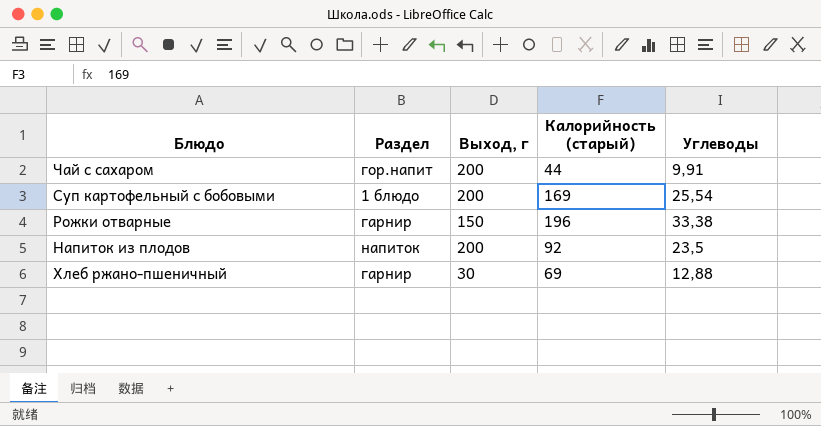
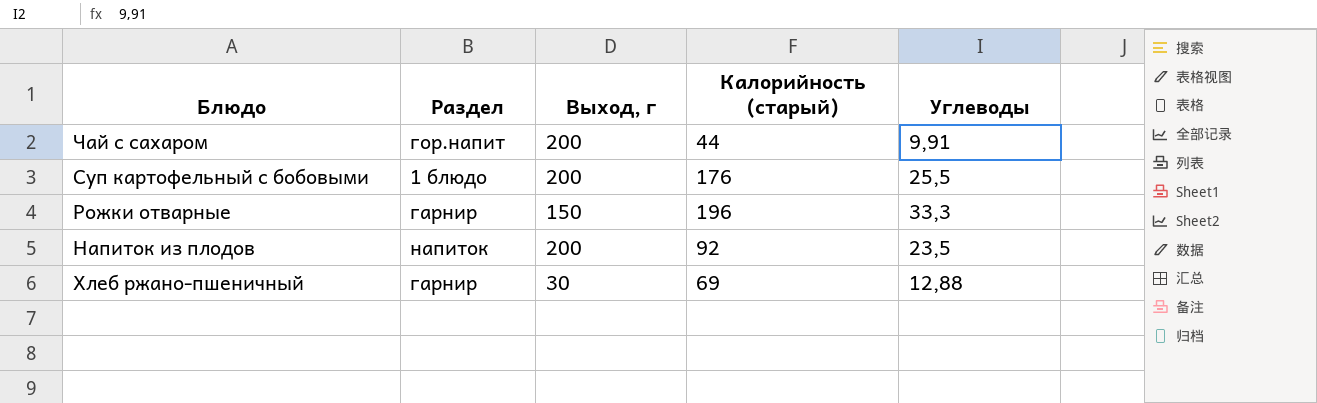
Суп картофельный с бобовыми | Калорийность (старый): 169 -> 176
Суп картофельный с бобовыми | Углеводы: 25,54 -> 25,5
Рожки отварные | Углеводы: 33,38 -> 33,3

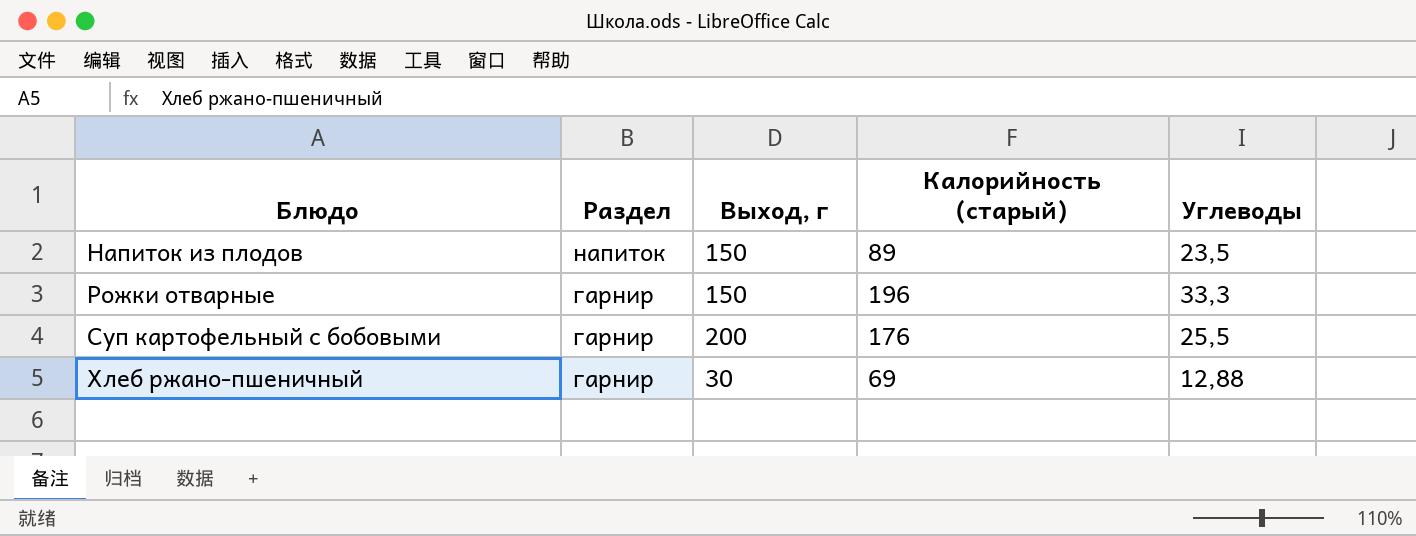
row order: none -> Блюдо ascending
row Чай с сахаром: гор.напит | 200 | 44 | 9,91 -> none
Напиток из плодов | Выход, г: 200 -> 150
Напиток из плодов | Калорийность (старый): 92 -> 89
Суп картофельный с бобовыми | Раздел: 1 блюдо -> гарнир

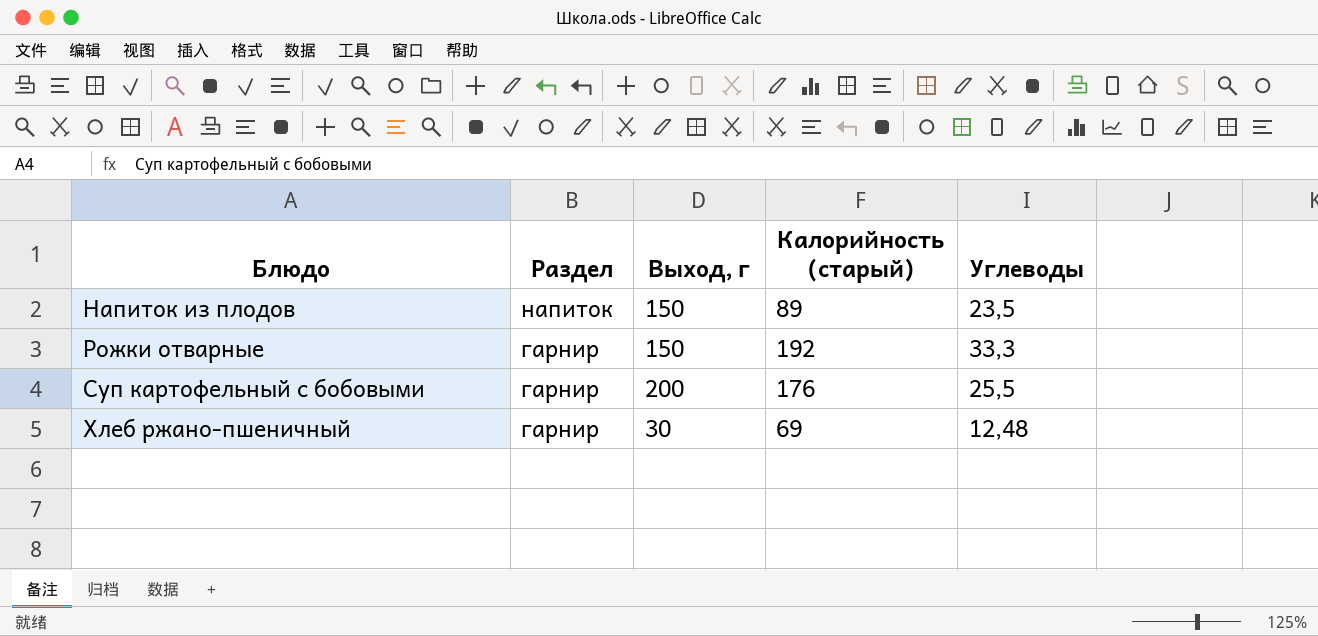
Рожки отварные | Калорийность (старый): 196 -> 192
Хлеб ржано-пшеничный | Углеводы: 12,88 -> 12,48

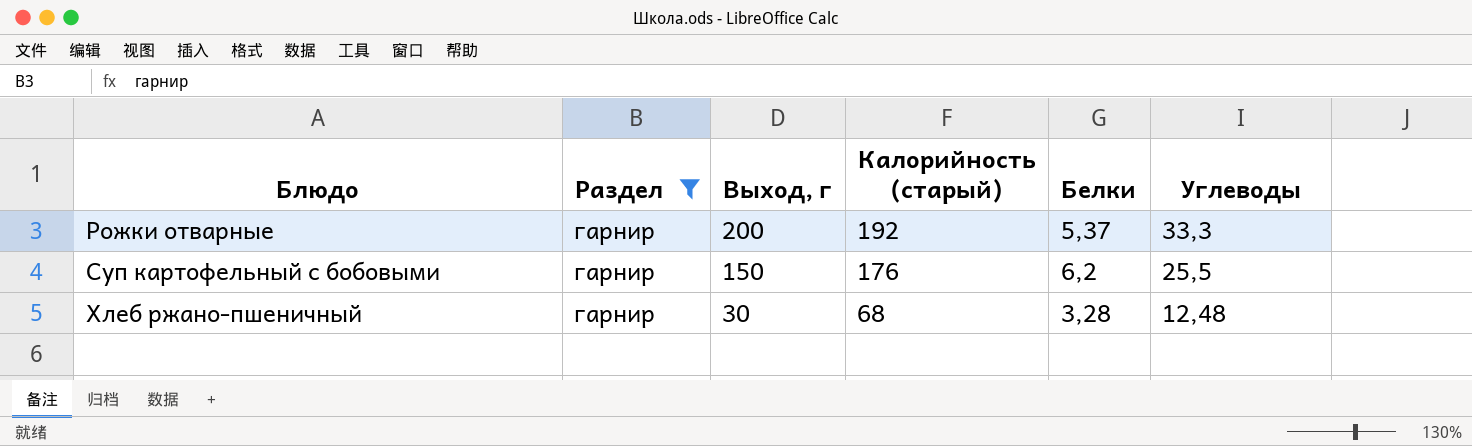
filter: none -> Раздел = гарнир
column Белки | position: none -> 5
Рожки отварные | Выход, г: 150 -> 200
Суп картофельный с бобовыми | Выход, г: 200 -> 150
Хлеб ржано-пшеничный | Калорийность (старый): 69 -> 68

